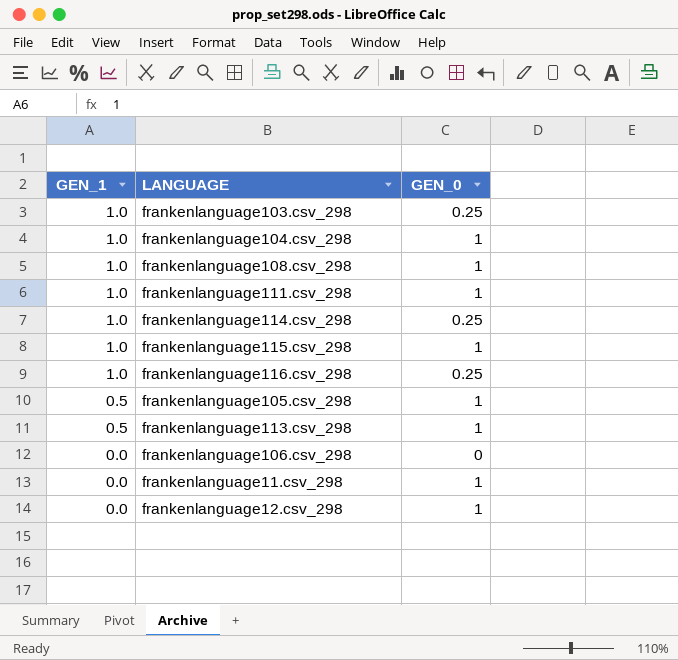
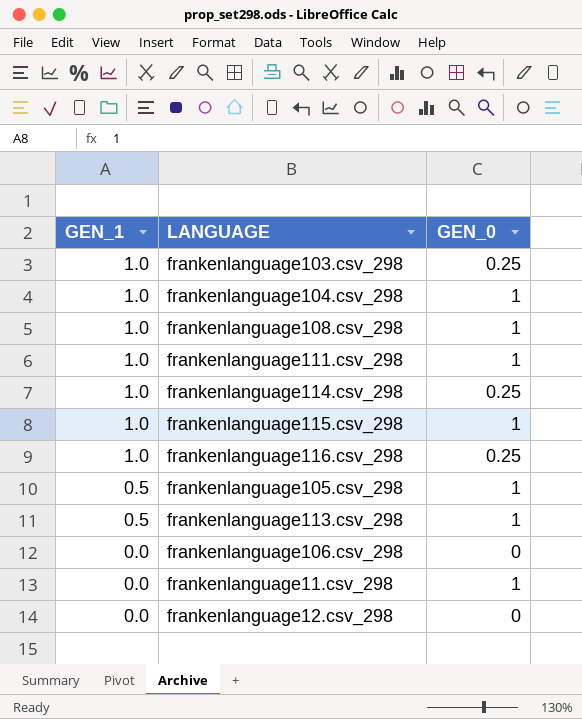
frankenlanguage12.csv_298 | GEN_0: 1 -> 0

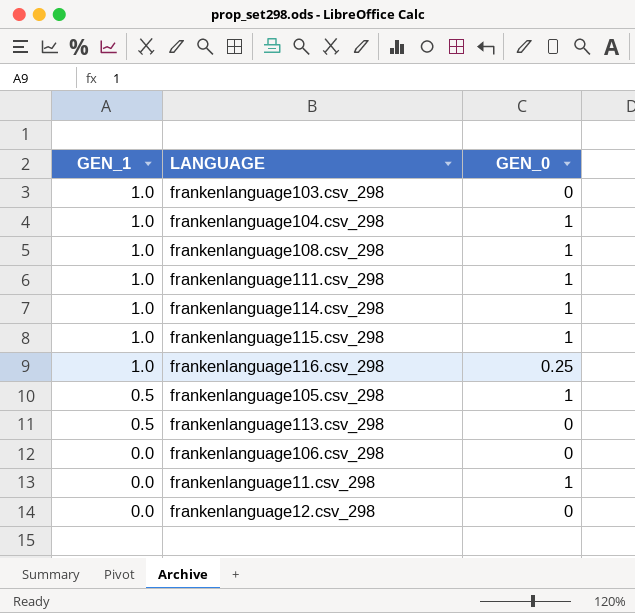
frankenlanguage103.csv_298 | GEN_0: 0.25 -> 0
frankenlanguage114.csv_298 | GEN_0: 0.25 -> 1
frankenlanguage113.csv_298 | GEN_0: 1 -> 0

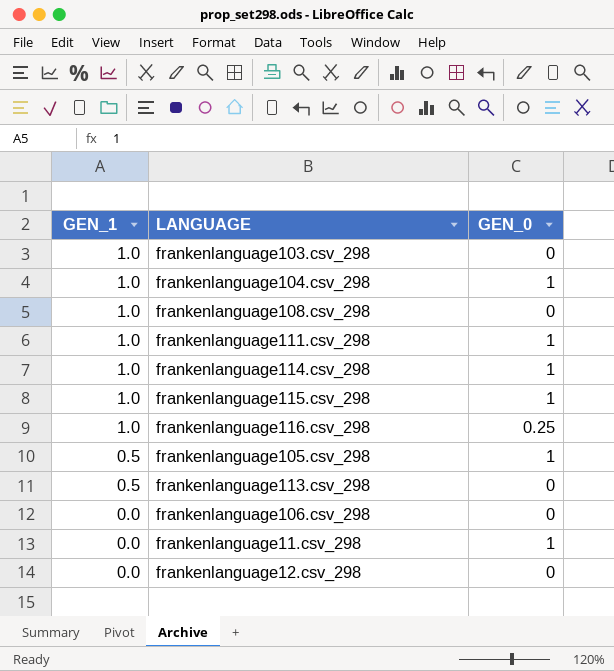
frankenlanguage108.csv_298 | GEN_0: 1 -> 0

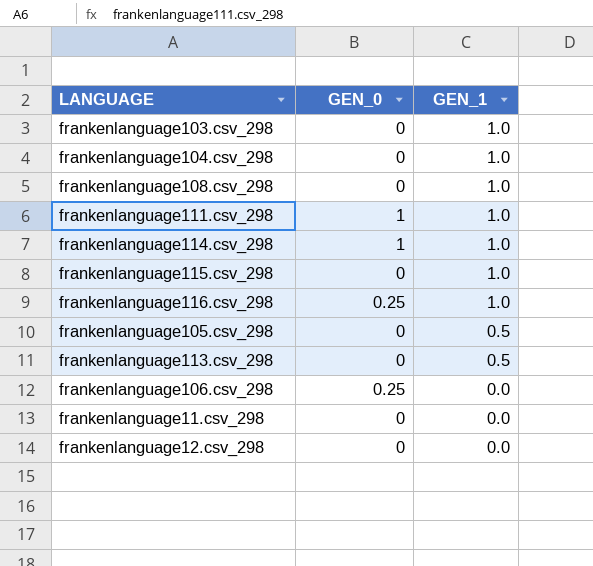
column GEN_1 | position: 1 -> 3
frankenlanguage104.csv_298 | GEN_0: 1 -> 0
frankenlanguage115.csv_298 | GEN_0: 1 -> 0
frankenlanguage105.csv_298 | GEN_0: 1 -> 0
frankenlanguage106.csv_298 | GEN_0: 0 -> 0.25
frankenlanguage11.csv_298 | GEN_0: 1 -> 0

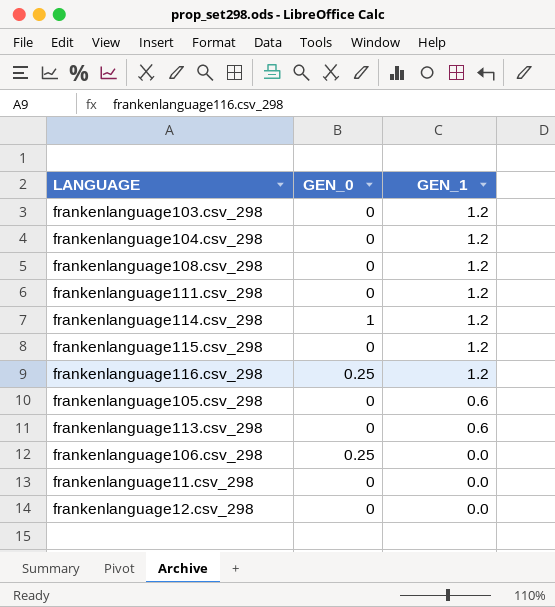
frankenlanguage103.csv_298 | GEN_1: 1.0 -> 1.2
frankenlanguage104.csv_298 | GEN_1: 1.0 -> 1.2
frankenlanguage108.csv_298 | GEN_1: 1.0 -> 1.2
frankenlanguage111.csv_298 | GEN_0: 1 -> 0
frankenlanguage111.csv_298 | GEN_1: 1.0 -> 1.2
frankenlanguage114.csv_298 | GEN_1: 1.0 -> 1.2
frankenlanguage115.csv_298 | GEN_1: 1.0 -> 1.2
frankenlanguage116.csv_298 | GEN_1: 1.0 -> 1.2
frankenlanguage105.csv_298 | GEN_1: 0.5 -> 0.6
frankenlanguage113.csv_298 | GEN_1: 0.5 -> 0.6

